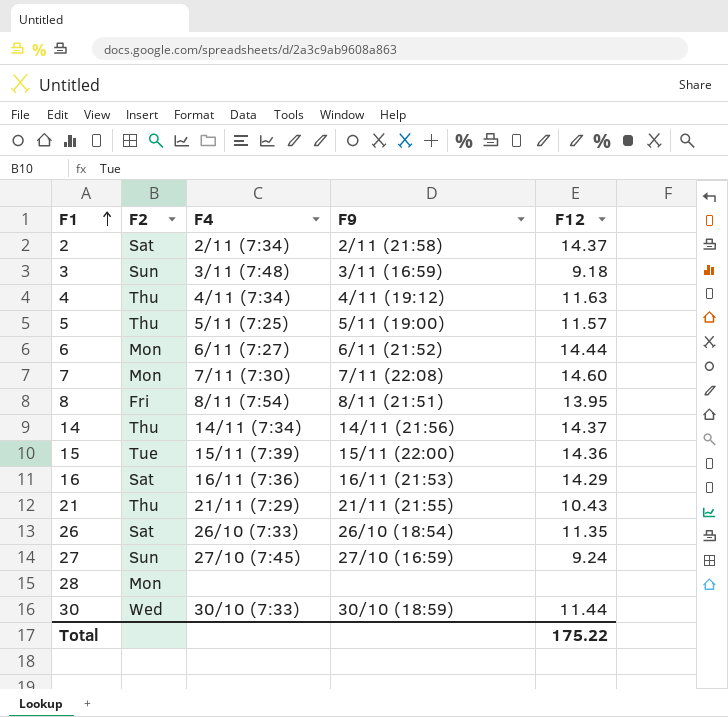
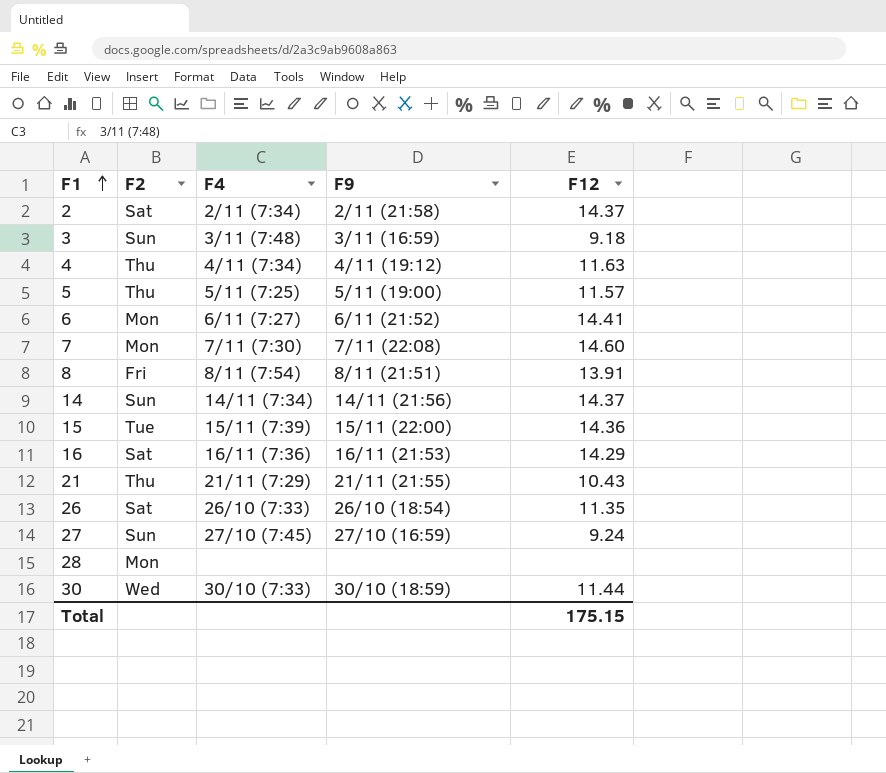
6 | F12: 14.44 -> 14.41
8 | F12: 13.95 -> 13.91
14 | F2: Thu -> Sun
Total | F12: 175.22 -> 175.15

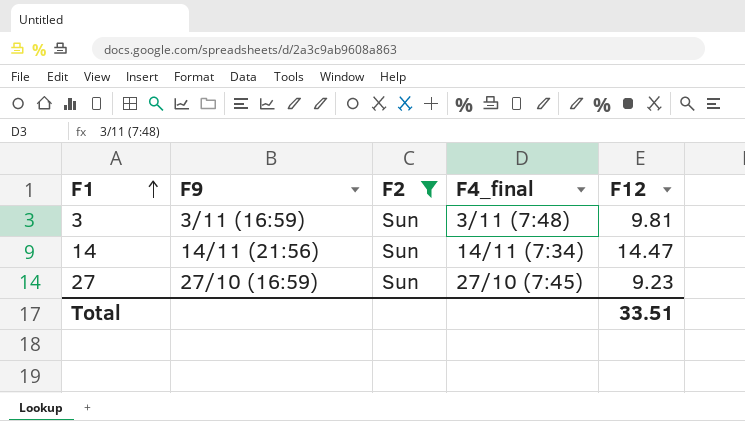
filter: none -> F2 = Sun
column F9 | position: 4 -> 2
column name: F4 -> F4_final
3 | F12: 9.18 -> 9.81
14 | F12: 14.37 -> 14.47
27 | F12: 9.24 -> 9.23
Total | F12: 175.15 -> 33.51

